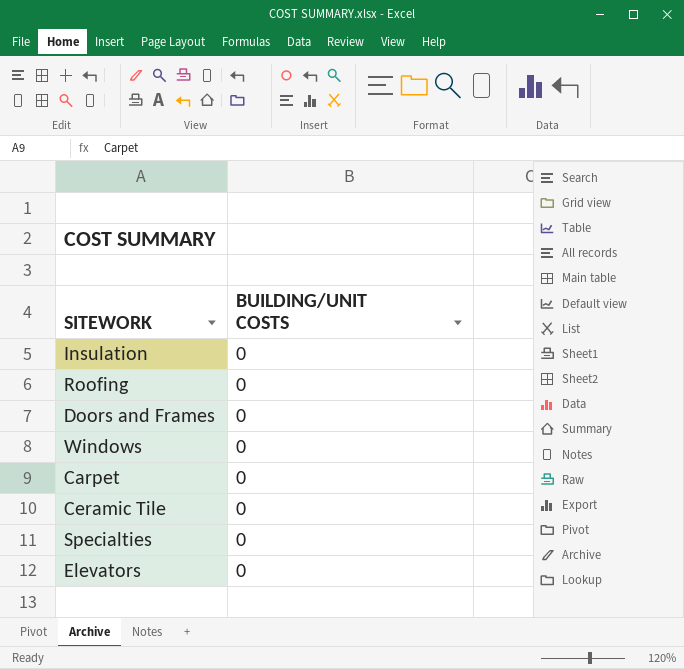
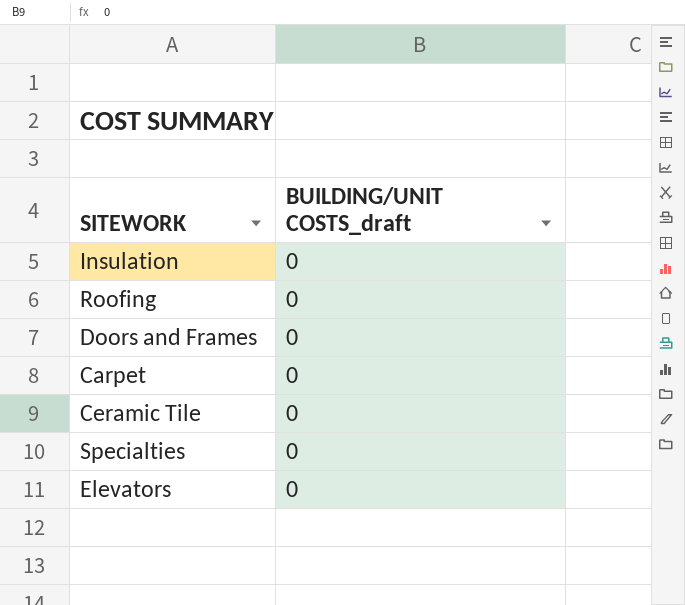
column name: BUILDING/UNIT COSTS -> BUILDING/UNIT COSTS_draft
row Windows: 0 -> none

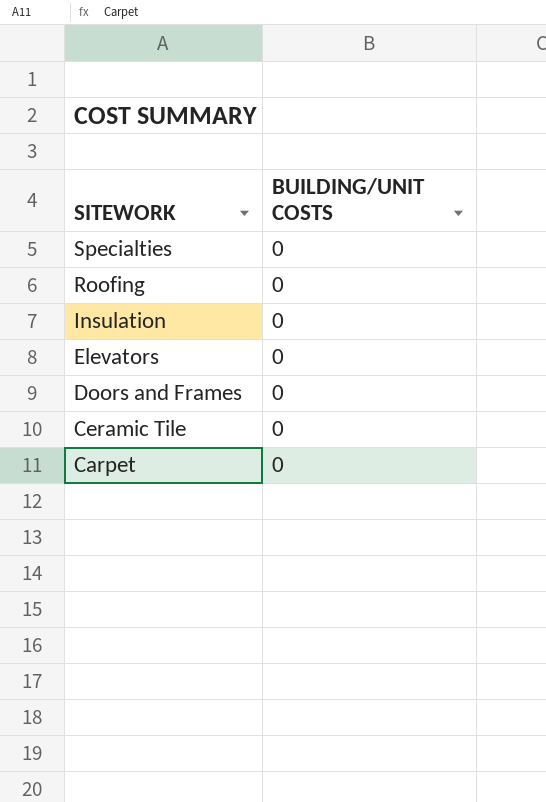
row order: none -> SITEWORK descending
column name: BUILDING/UNIT COSTS_draft -> BUILDING/UNIT COSTS

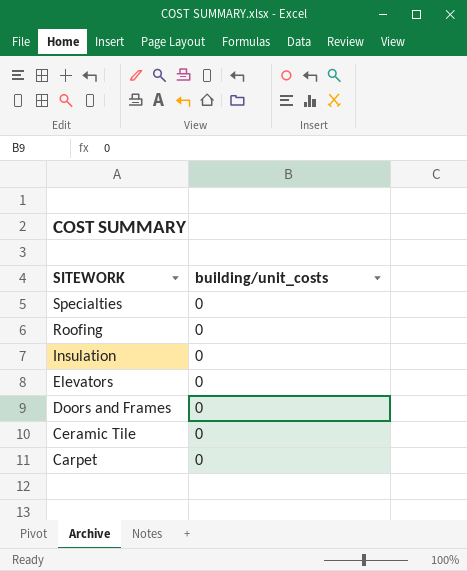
column name: BUILDING/UNIT COSTS -> building/unit_costs

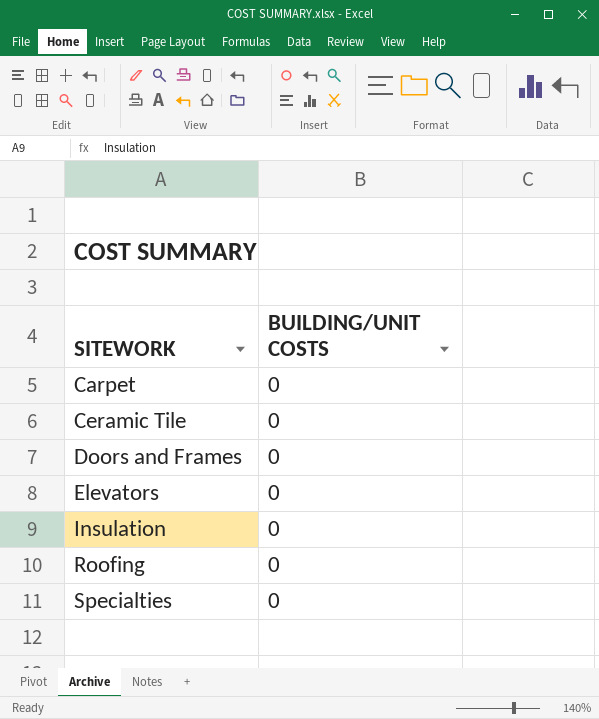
row order: SITEWORK descending -> SITEWORK ascending
column name: building/unit_costs -> BUILDING/UNIT COSTS

